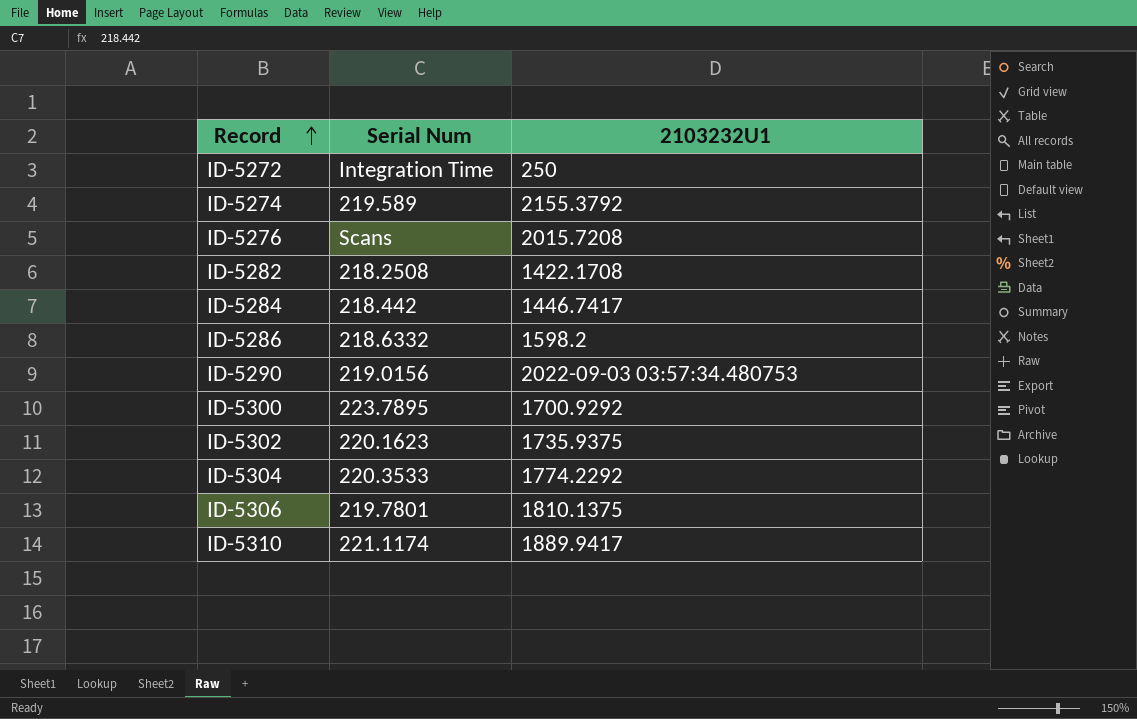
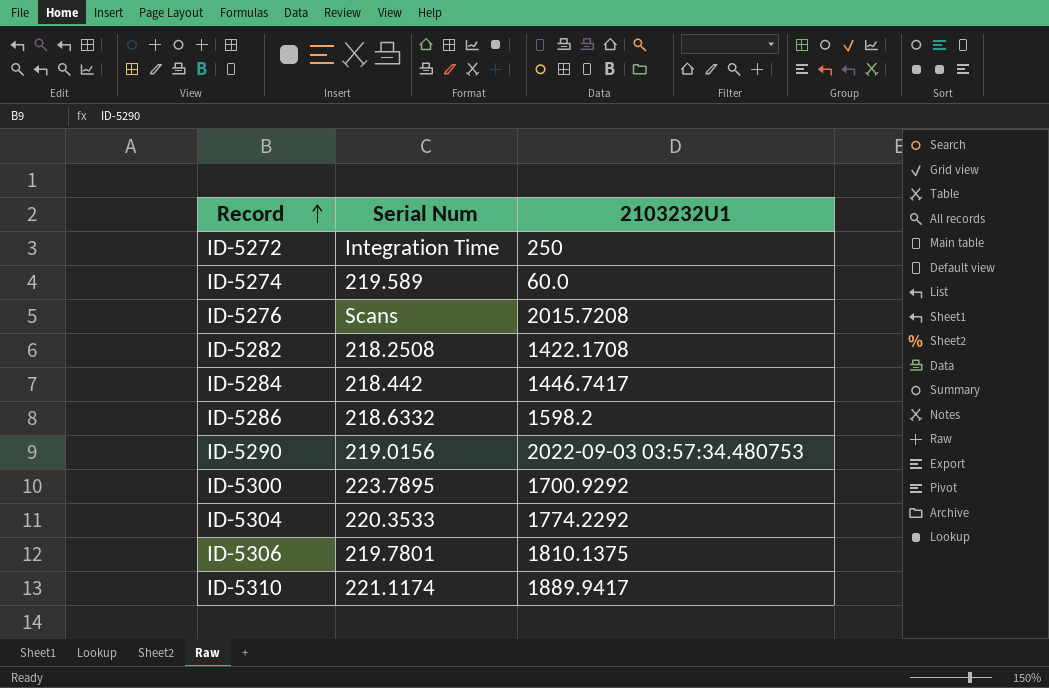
row ID-5302: 220.1623 | 1735.9375 -> none
ID-5274 | 2103232U1: 2155.3792 -> 60.0

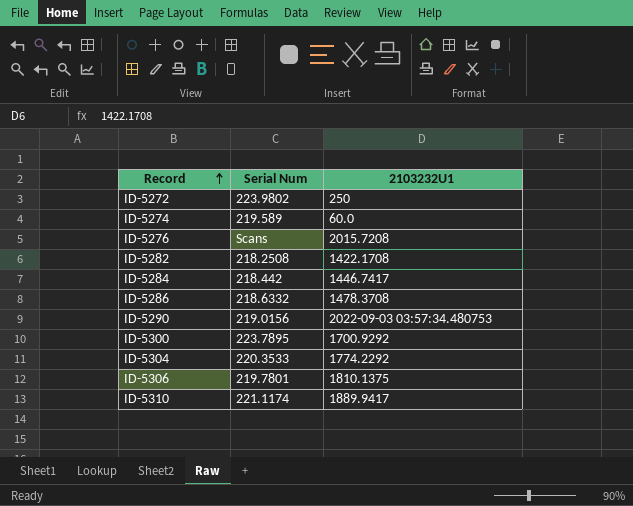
ID-5272 | Serial Num: Integration Time -> 223.9802
ID-5286 | 2103232U1: 1598.2 -> 1478.3708

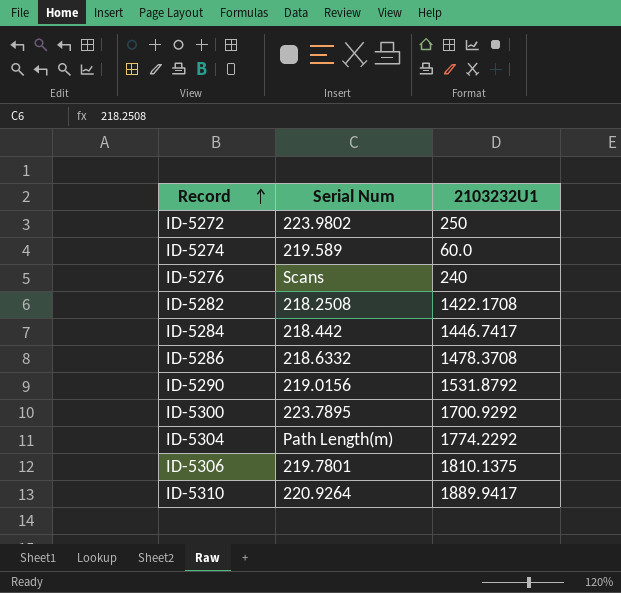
ID-5276 | 2103232U1: 2015.7208 -> 240
ID-5290 | 2103232U1: 2022-09-03 03:57:34.480753 -> 1531.8792
ID-5304 | Serial Num: 220.3533 -> Path Length(m)
ID-5310 | Serial Num: 221.1174 -> 220.9264

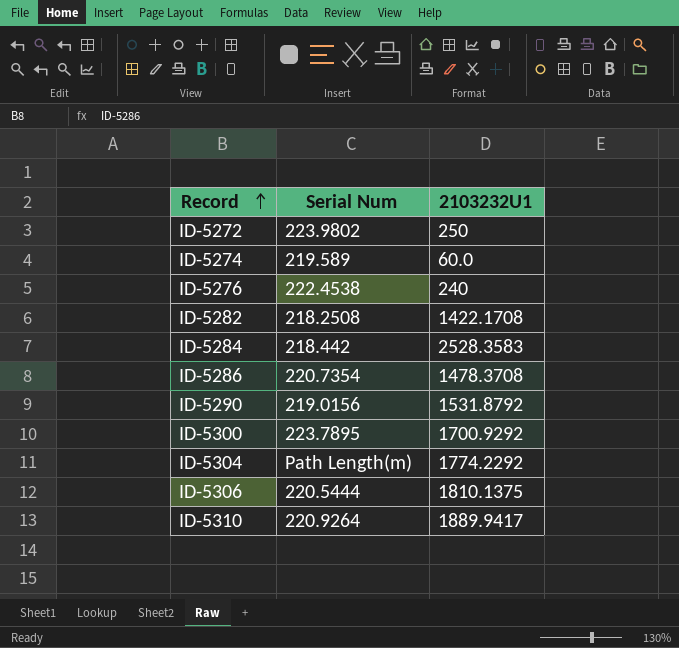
ID-5276 | Serial Num: Scans -> 222.4538
ID-5284 | 2103232U1: 1446.7417 -> 2528.3583
ID-5286 | Serial Num: 218.6332 -> 220.7354
ID-5306 | Serial Num: 219.7801 -> 220.5444

